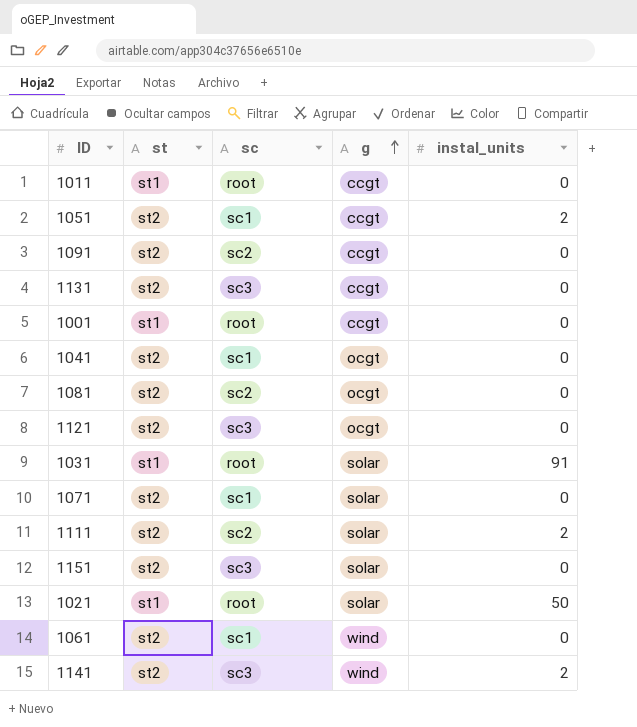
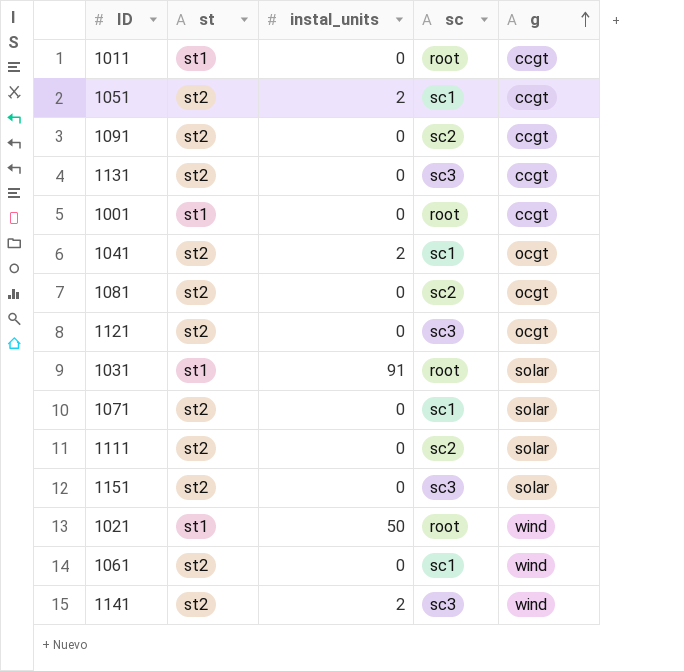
column instal_units | position: 5 -> 3
1041 | instal_units: 0 -> 2
1111 | instal_units: 2 -> 0
1021 | g: solar -> wind

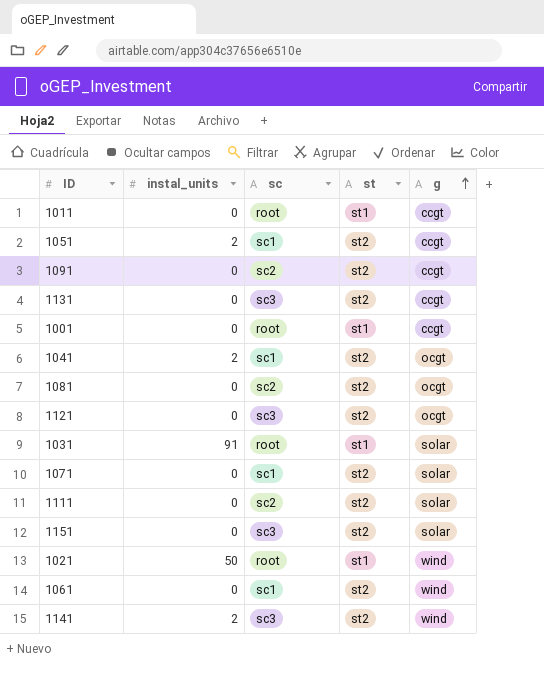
column st | position: 2 -> 4

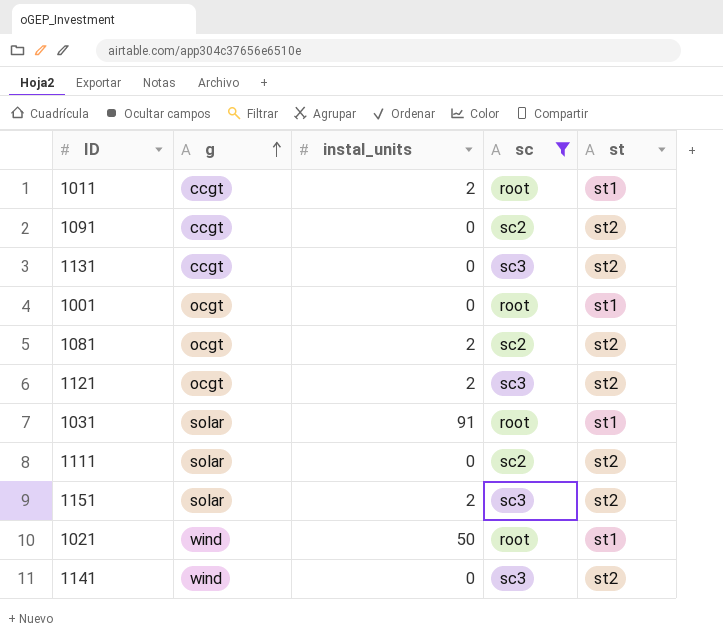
filter: none -> sc != sc1
column g | position: 5 -> 2
1011 | instal_units: 0 -> 2
1001 | g: ccgt -> ocgt
1081 | instal_units: 0 -> 2
1121 | instal_units: 0 -> 2
1151 | instal_units: 0 -> 2
1141 | instal_units: 2 -> 0

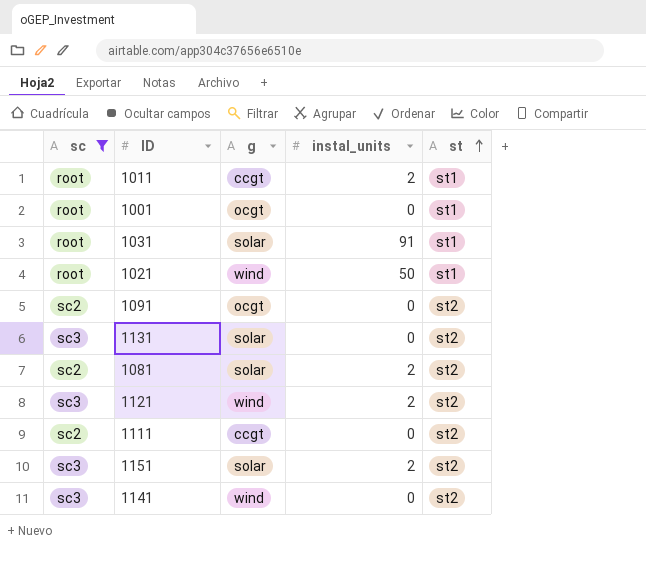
row order: g ascending -> st ascending
column sc | position: 4 -> 1
1091 | g: ccgt -> ocgt
1131 | g: ccgt -> solar
1081 | g: ocgt -> solar
1121 | g: ocgt -> wind
1111 | g: solar -> ccgt

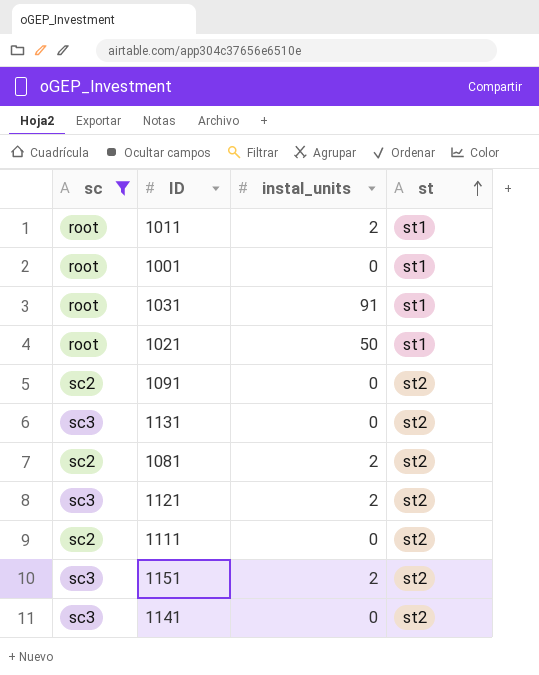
column g | position: 3 -> none

